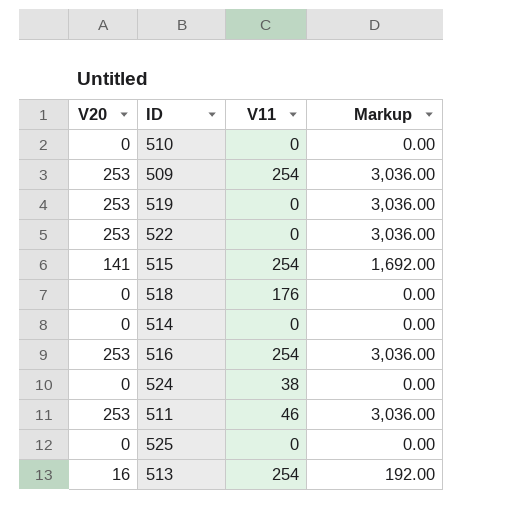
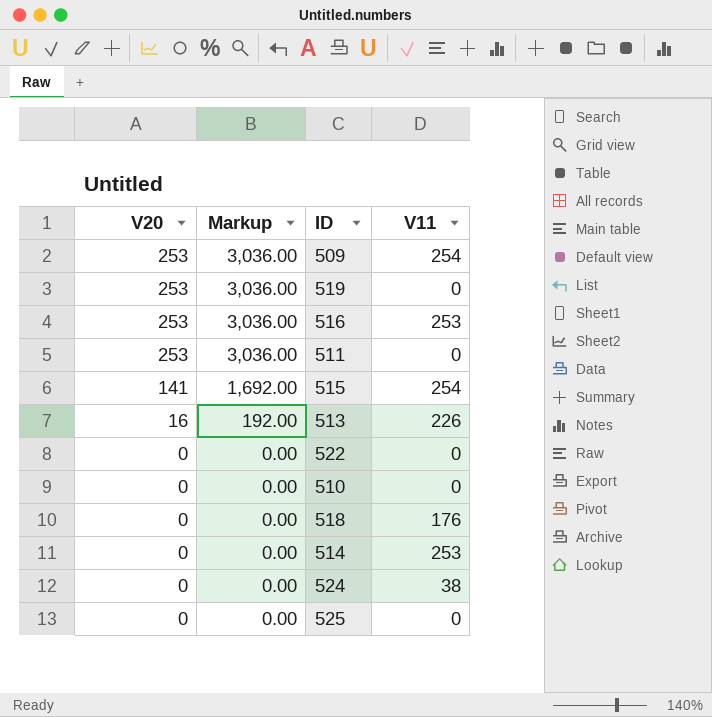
row order: none -> V20 descending
column Markup | position: 4 -> 2
516 | V11: 254 -> 253
511 | V11: 46 -> 0
513 | V11: 254 -> 226
522 | V20: 253 -> 0
522 | Markup: 3,036.00 -> 0.00
514 | V11: 0 -> 253

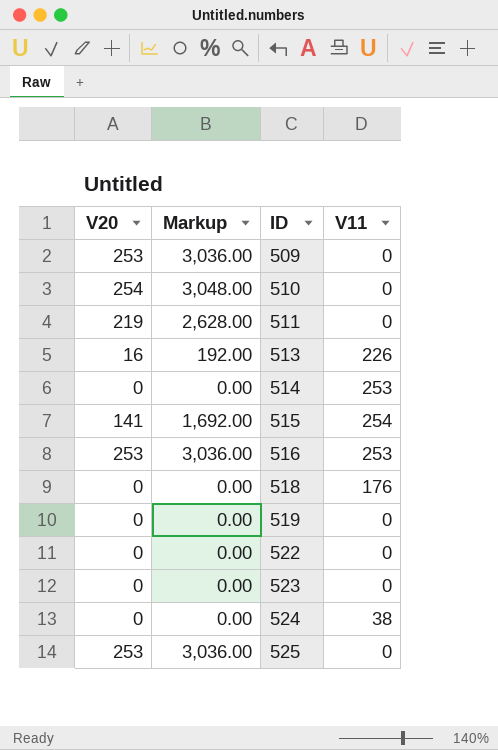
row order: V20 descending -> ID ascending
509 | V11: 254 -> 0
510 | V20: 0 -> 254
510 | Markup: 0.00 -> 3,048.00
511 | V20: 253 -> 219
511 | Markup: 3,036.00 -> 2,628.00
519 | V20: 253 -> 0
519 | Markup: 3,036.00 -> 0.00
row 523: none -> 0 | 0.00 | 0
525 | V20: 0 -> 253
525 | Markup: 0.00 -> 3,036.00

